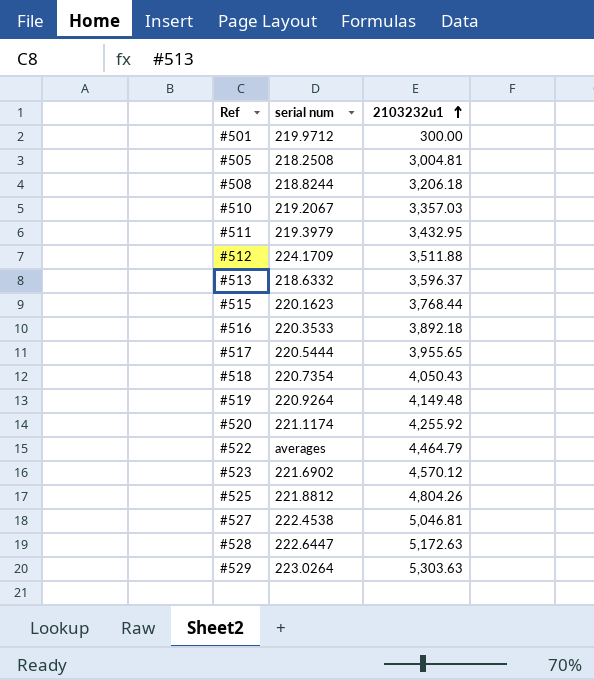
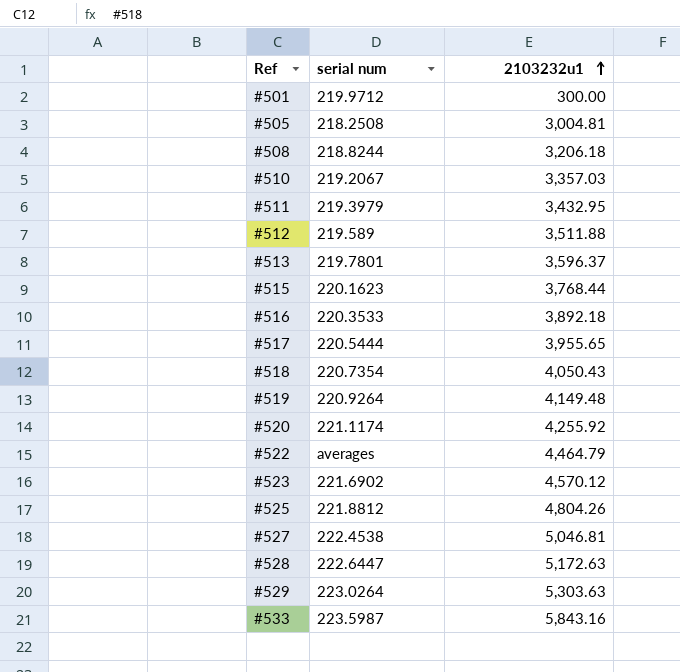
#512 | serial num: 224.1709 -> 219.589
#513 | serial num: 218.6332 -> 219.7801
row #533: none -> 223.5987 | 5,843.16

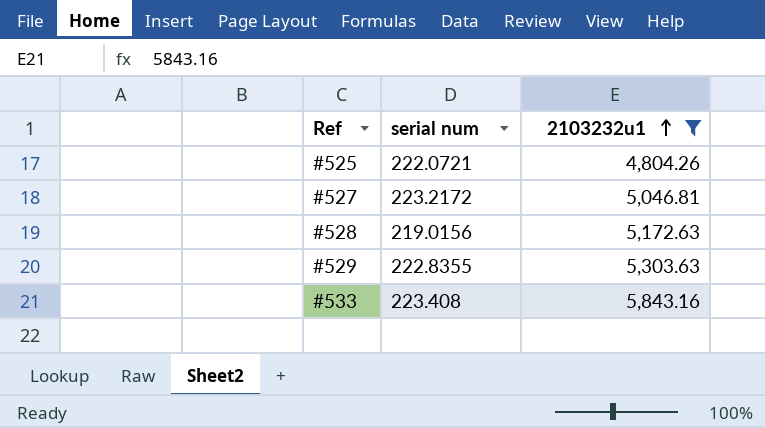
filter: none -> 2103232u1 >= 4,804.26
#525 | serial num: 221.8812 -> 222.0721
#527 | serial num: 222.4538 -> 223.2172
#528 | serial num: 222.6447 -> 219.0156
#529 | serial num: 223.0264 -> 222.8355
#533 | serial num: 223.5987 -> 223.408

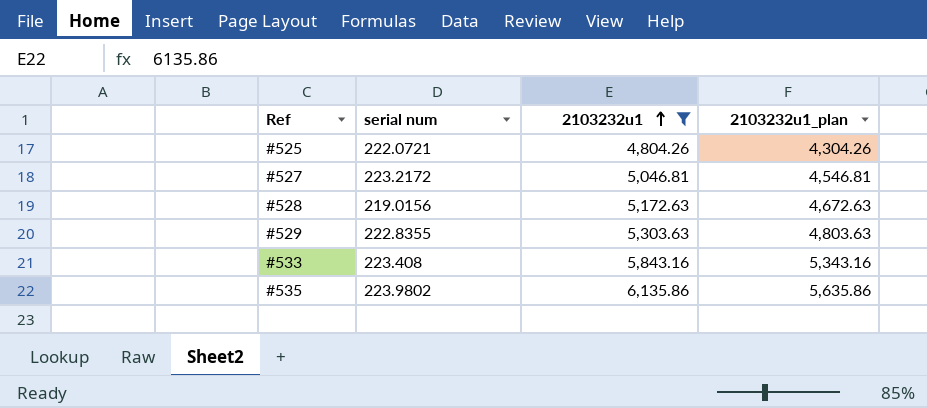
column 2103232u1_plan | formula: none -> [2103232u1] - 500
row #535: none -> 223.9802 | 6,135.86 | 5,635.86

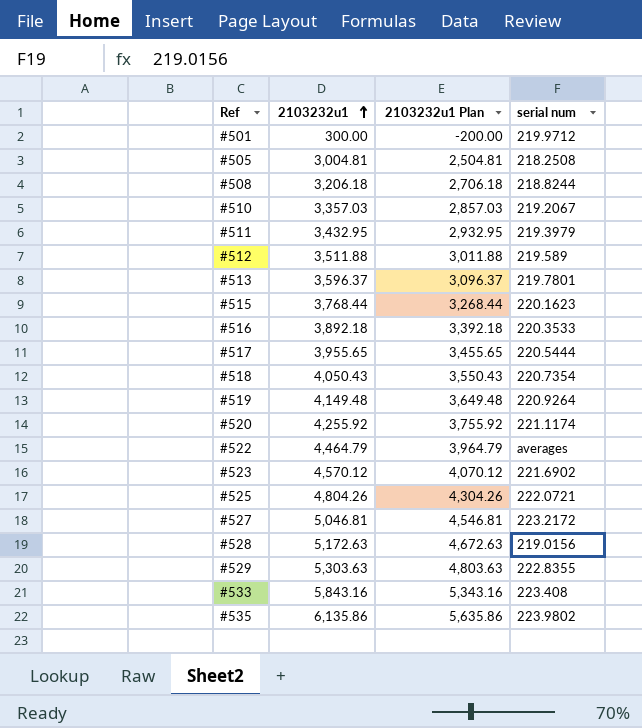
filter: 2103232u1 >= 4,804.26 -> none
column name: 2103232u1_plan -> 2103232u1 Plan
column serial num | position: 2 -> 4

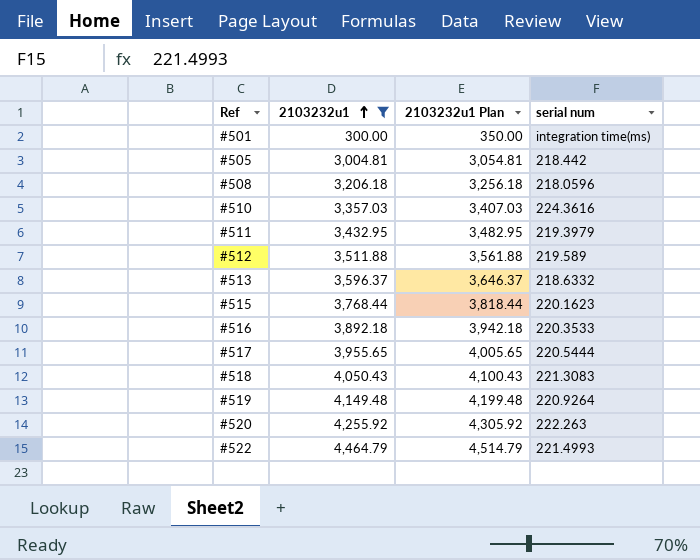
filter: none -> 2103232u1 <= 4,464.79
column 2103232u1 Plan | formula: [2103232u1] - 500 -> [2103232u1] + 50
#501 | serial num: 219.9712 -> integration time(ms)
#505 | serial num: 218.2508 -> 218.442
#508 | serial num: 218.8244 -> 218.0596
#510 | serial num: 219.2067 -> 224.3616
#513 | serial num: 219.7801 -> 218.6332
#518 | serial num: 220.7354 -> 221.3083
#520 | serial num: 221.1174 -> 222.263
#522 | serial num: averages -> 221.4993

